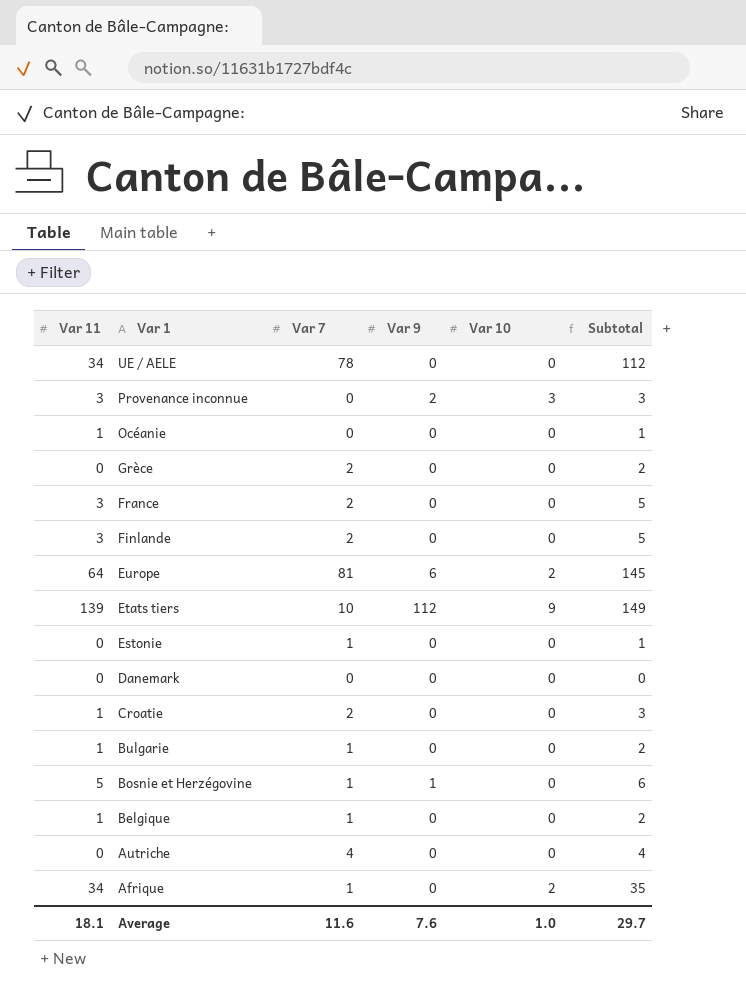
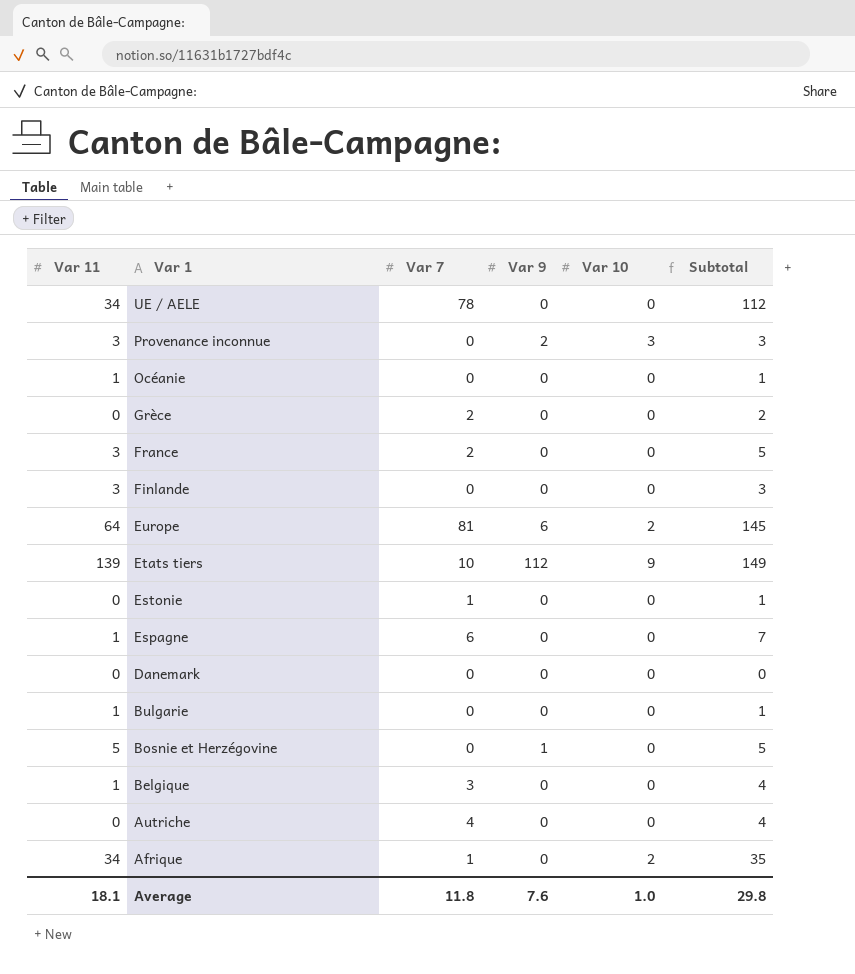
row Croatie: 1 | 2 | 0 | 0 | 3 -> none
Finlande | Var 7: 2 -> 0
Finlande | Subtotal: 5 -> 3
row Espagne: none -> 1 | 6 | 0 | 0 | 7
Bulgarie | Var 7: 1 -> 0
Bulgarie | Subtotal: 2 -> 1
Bosnie et Herzégovine | Var 7: 1 -> 0
Bosnie et Herzégovine | Subtotal: 6 -> 5
Belgique | Var 7: 1 -> 3
Belgique | Subtotal: 2 -> 4
Average | Var 7: 11.6 -> 11.8
Average | Subtotal: 29.7 -> 29.8

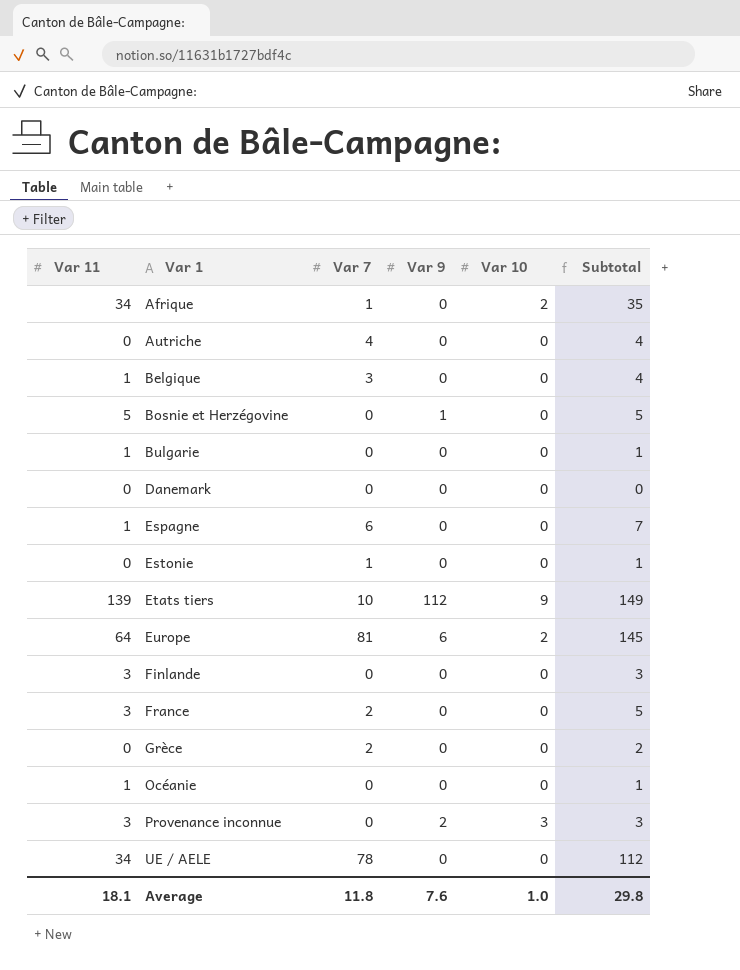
row order: Var 1 descending -> Var 1 ascending

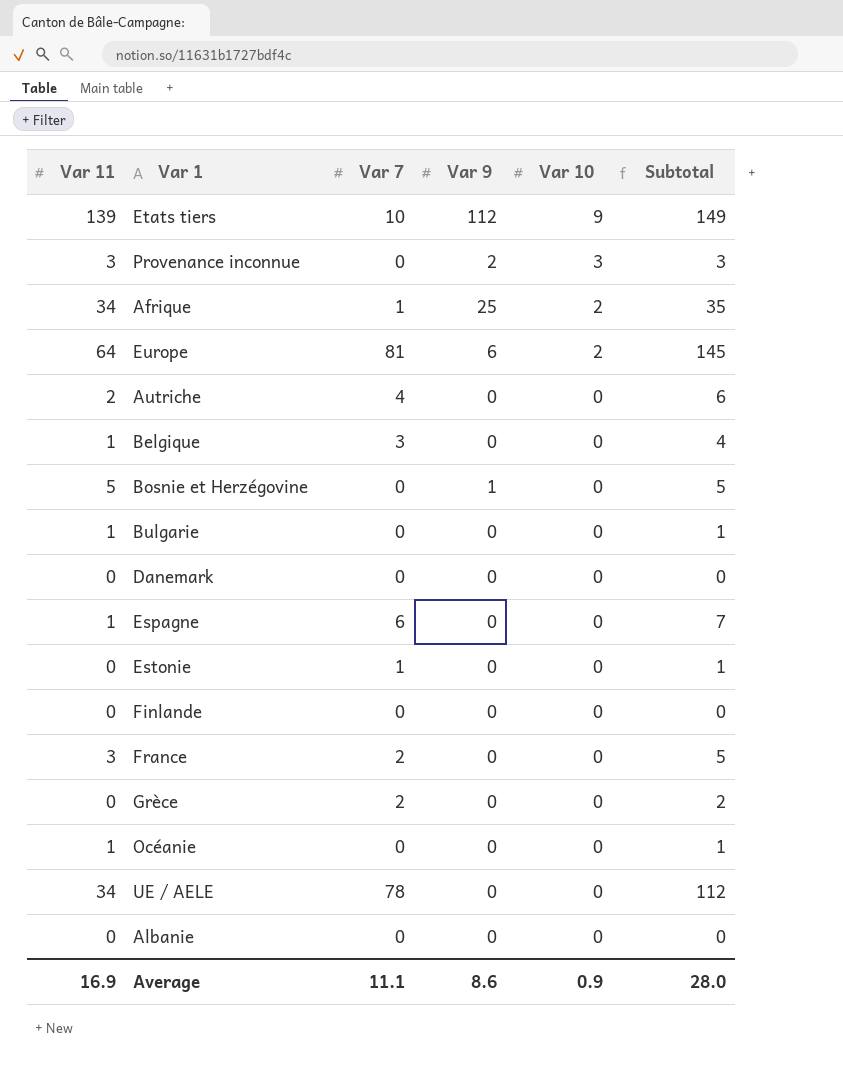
row order: Var 1 ascending -> Var 10 descending
Afrique | Var 9: 0 -> 25
Autriche | Var 11: 0 -> 2
Autriche | Subtotal: 4 -> 6
Finlande | Var 11: 3 -> 0
Finlande | Subtotal: 3 -> 0
row Albanie: none -> 0 | 0 | 0 | 0 | 0
Average | Var 11: 18.1 -> 16.9
Average | Var 7: 11.8 -> 11.1
Average | Var 9: 7.6 -> 8.6
Average | Var 10: 1.0 -> 0.9
Average | Subtotal: 29.8 -> 28.0

